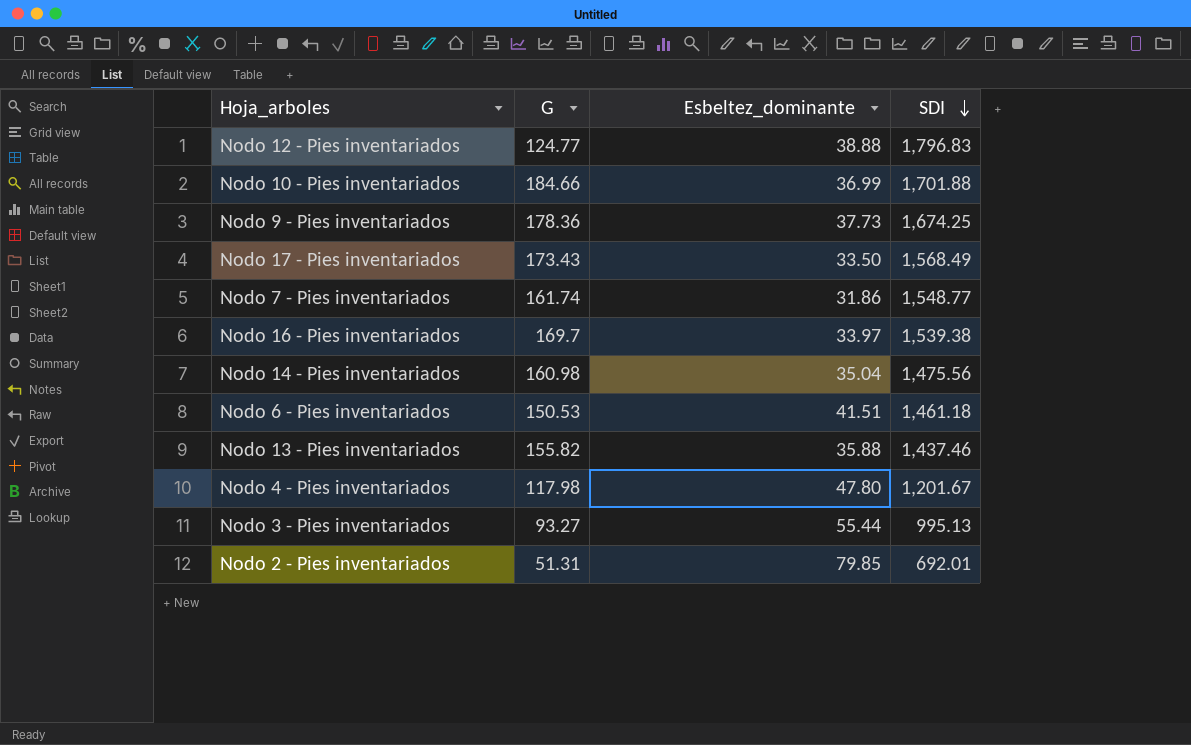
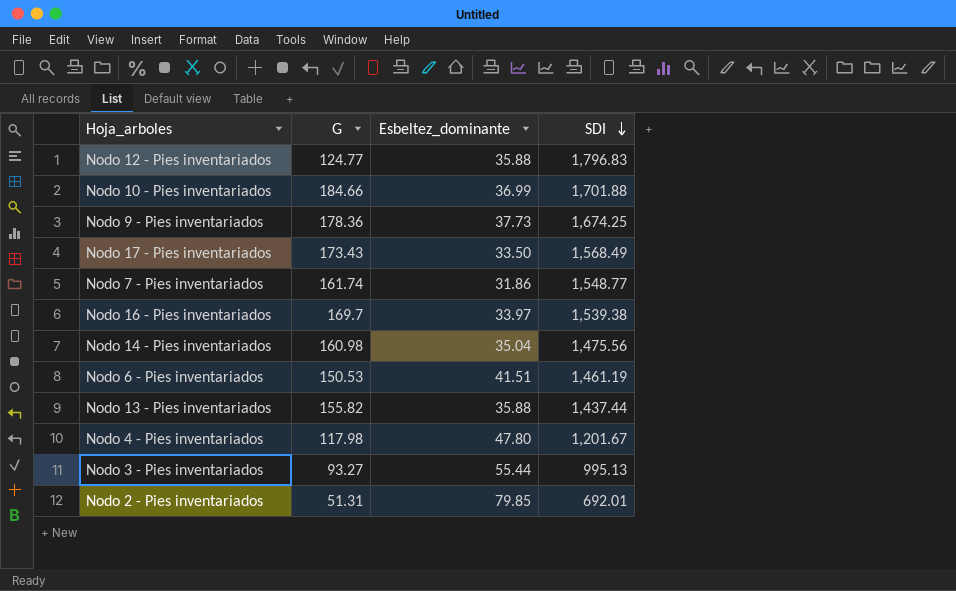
Nodo 12 - Pies inventariados | Esbeltez_dominante: 38.88 -> 35.88
Nodo 6 - Pies inventariados | SDI: 1,461.18 -> 1,461.19
Nodo 13 - Pies inventariados | SDI: 1,437.46 -> 1,437.44

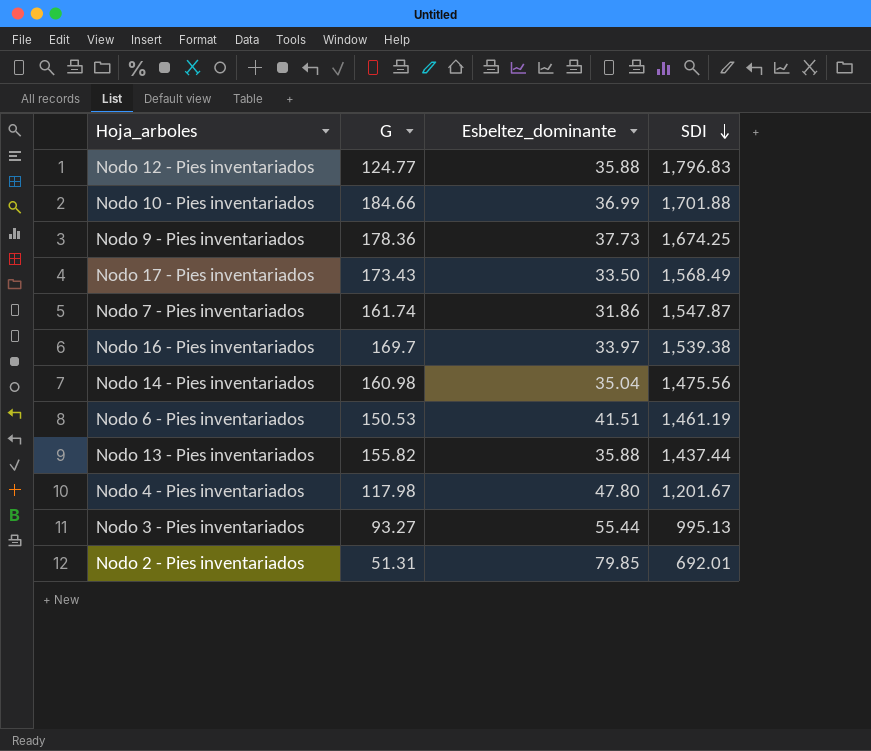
Nodo 7 - Pies inventariados | SDI: 1,548.77 -> 1,547.87

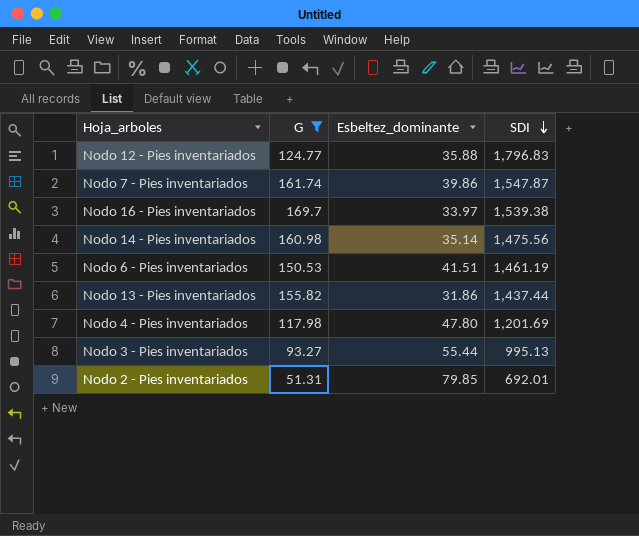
filter: none -> G <= 169.7
Nodo 7 - Pies inventariados | Esbeltez_dominante: 31.86 -> 39.86
Nodo 14 - Pies inventariados | Esbeltez_dominante: 35.04 -> 35.14
Nodo 13 - Pies inventariados | Esbeltez_dominante: 35.88 -> 31.86
Nodo 4 - Pies inventariados | SDI: 1,201.67 -> 1,201.69

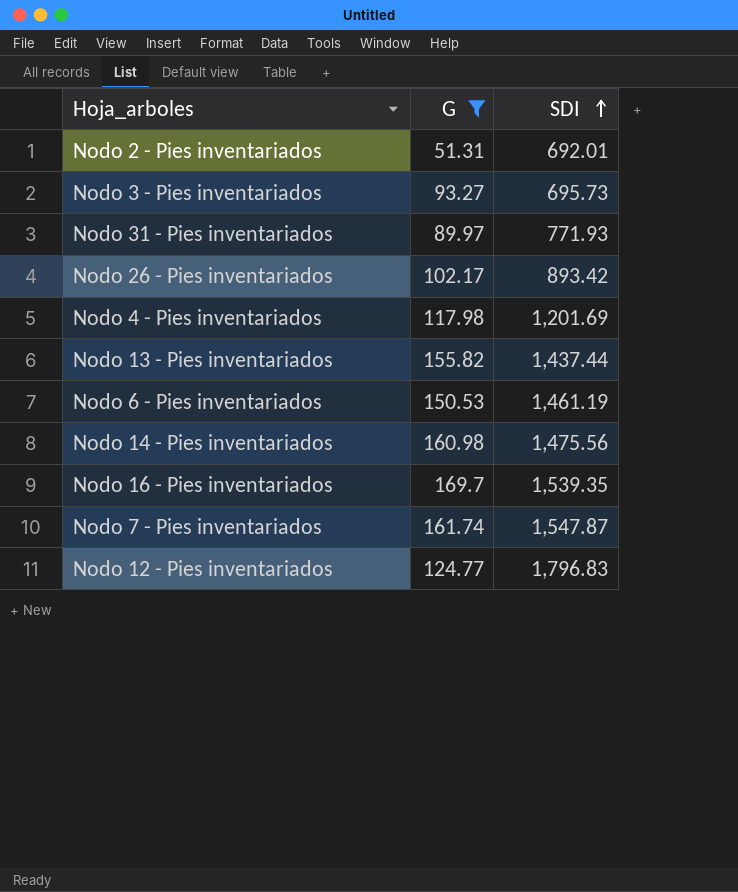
row order: SDI descending -> SDI ascending
column Esbeltez_dominante | position: 3 -> none
Nodo 3 - Pies inventariados | SDI: 995.13 -> 695.73
row Nodo 31 - Pies inventariados: none -> 89.97 | 771.93
row Nodo 26 - Pies inventariados: none -> 102.17 | 893.42
Nodo 16 - Pies inventariados | SDI: 1,539.38 -> 1,539.35

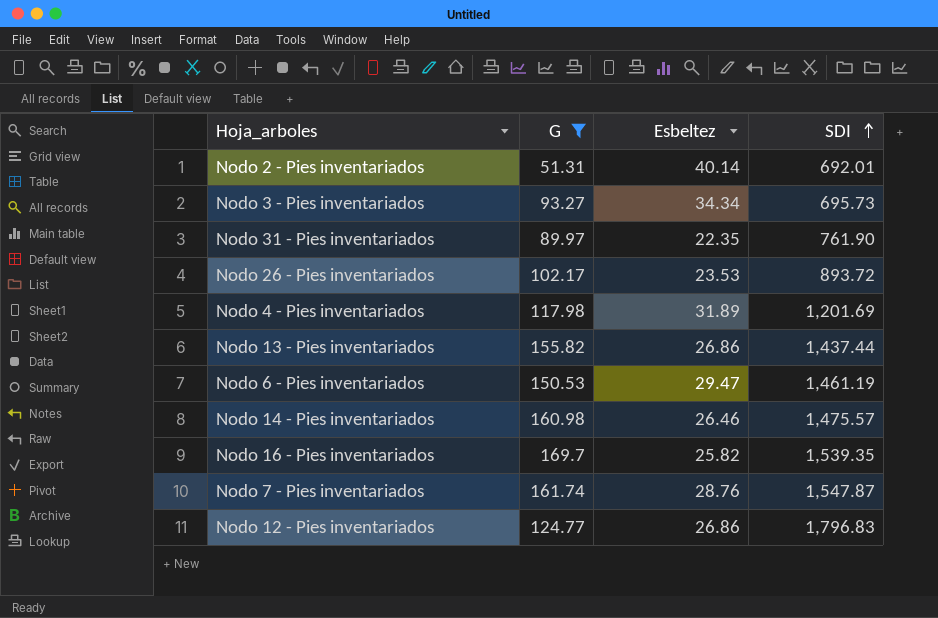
column Esbeltez | position: none -> 3
Nodo 31 - Pies inventariados | SDI: 771.93 -> 761.90
Nodo 26 - Pies inventariados | SDI: 893.42 -> 893.72
Nodo 14 - Pies inventariados | SDI: 1,475.56 -> 1,475.57

